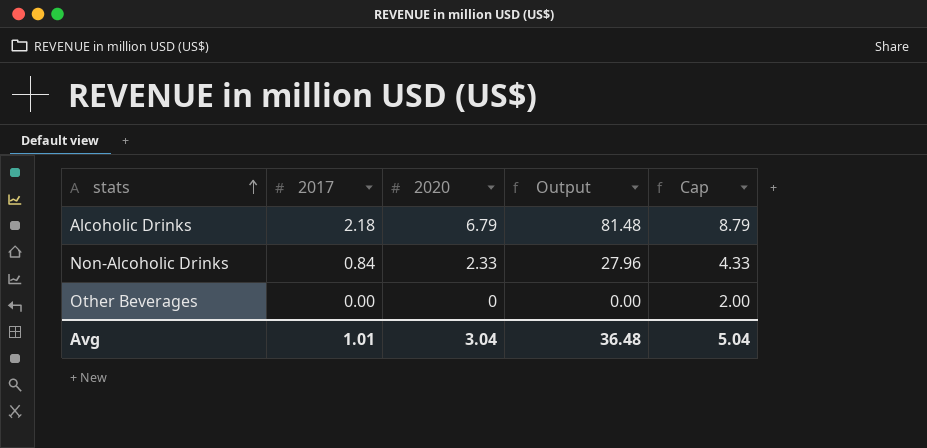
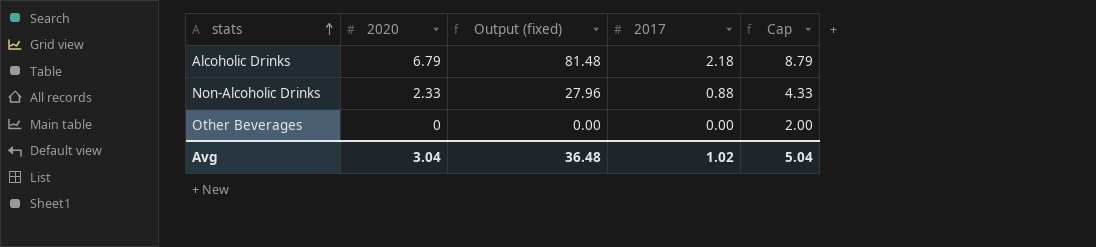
column name: Output -> Output (fixed)
column 2017 | position: 2 -> 4
Non-Alcoholic Drinks | 2017: 0.84 -> 0.88
Avg | 2017: 1.01 -> 1.02

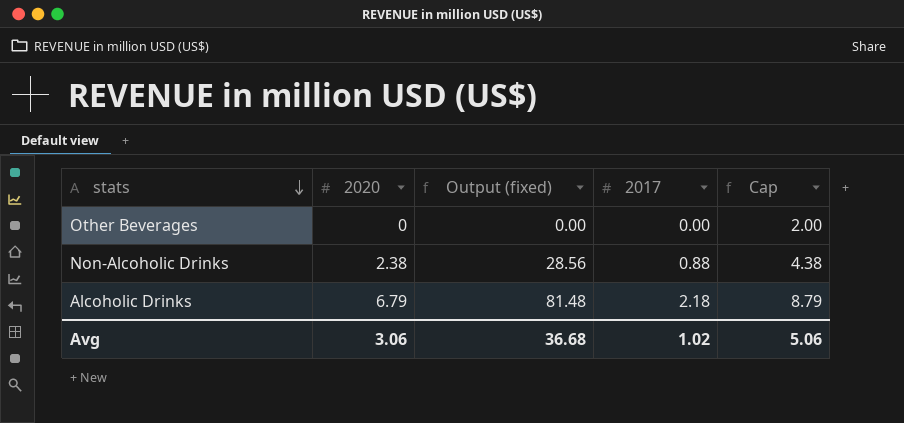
row order: stats ascending -> stats descending
Non-Alcoholic Drinks | 2020: 2.33 -> 2.38
Non-Alcoholic Drinks | Output (fixed): 27.96 -> 28.56
Non-Alcoholic Drinks | Cap: 4.33 -> 4.38
Avg | 2020: 3.04 -> 3.06
Avg | Output (fixed): 36.48 -> 36.68
Avg | Cap: 5.04 -> 5.06

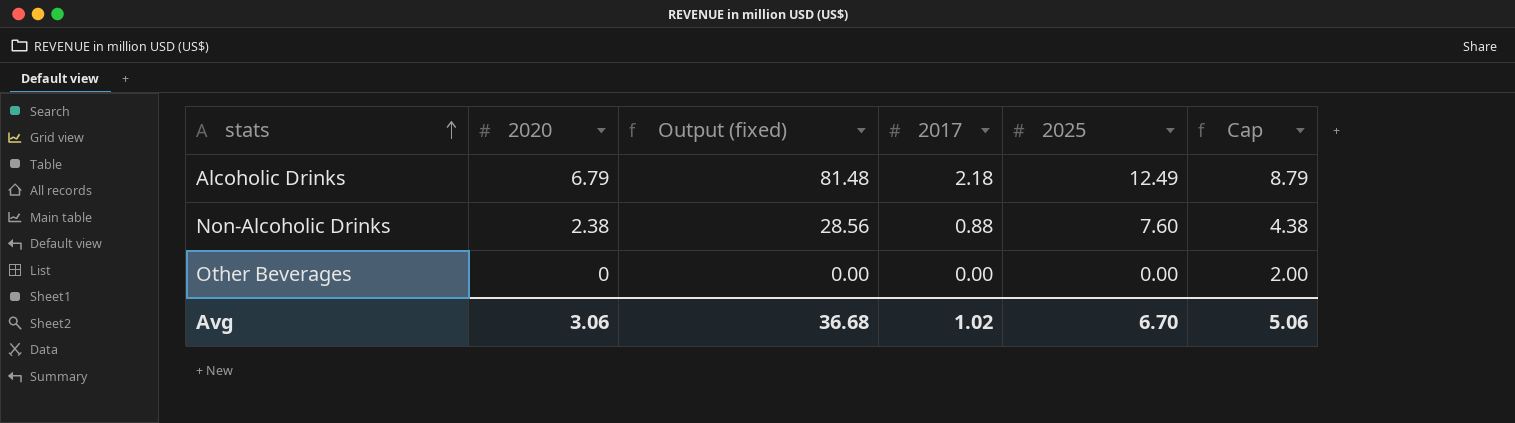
row order: stats descending -> stats ascending
column 2025 | position: none -> 5

